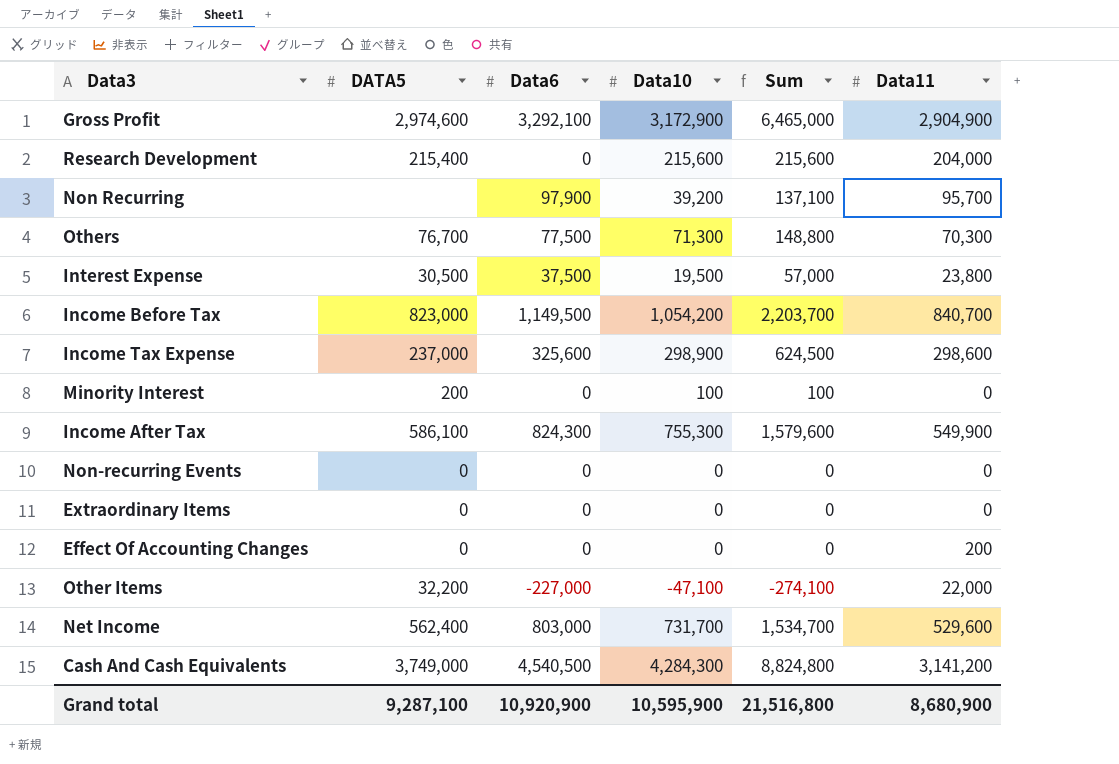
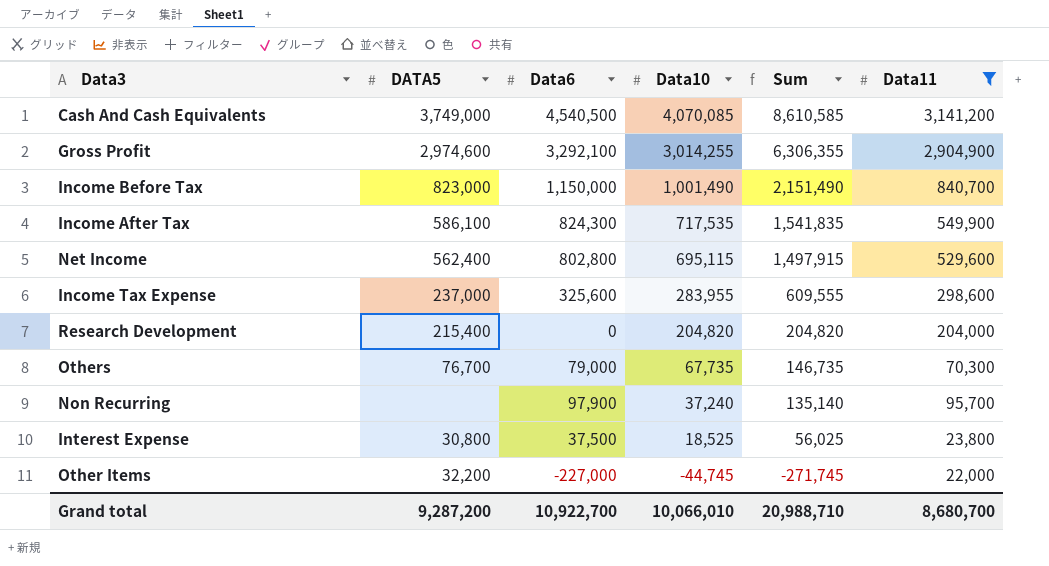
filter: none -> Data11 >= 22,000
row order: none -> Data10 descending
Cash And Cash Equivalents | Data10: 4,284,300 -> 4,070,085
Cash And Cash Equivalents | Sum: 8,824,800 -> 8,610,585
Gross Profit | Data10: 3,172,900 -> 3,014,255
Gross Profit | Sum: 6,465,000 -> 6,306,355
Income Before Tax | Data6: 1,149,500 -> 1,150,000
Income Before Tax | Data10: 1,054,200 -> 1,001,490
Income Before Tax | Sum: 2,203,700 -> 2,151,490
Income After Tax | Data10: 755,300 -> 717,535
Income After Tax | Sum: 1,579,600 -> 1,541,835
Net Income | Data6: 803,000 -> 802,800
Net Income | Data10: 731,700 -> 695,115
Net Income | Sum: 1,534,700 -> 1,497,915
Income Tax Expense | Data10: 298,900 -> 283,955
Income Tax Expense | Sum: 624,500 -> 609,555
Research Development | Data10: 215,600 -> 204,820
Research Development | Sum: 215,600 -> 204,820
Others | Data6: 77,500 -> 79,000
Others | Data10: 71,300 -> 67,735
Others | Sum: 148,800 -> 146,735
Non Recurring | Data10: 39,200 -> 37,240
Non Recurring | Sum: 137,100 -> 135,140
Interest Expense | DATA5: 30,500 -> 30,800
Interest Expense | Data10: 19,500 -> 18,525
Interest Expense | Sum: 57,000 -> 56,025
Other Items | Data10: -47,100 -> -44,745
Other Items | Sum: -274,100 -> -271,745
Grand total | DATA5: 9,287,100 -> 9,287,200
Grand total | Data6: 10,920,900 -> 10,922,700
Grand total | Data10: 10,595,900 -> 10,066,010
Grand total | Sum: 21,516,800 -> 20,988,710
Grand total | Data11: 8,680,900 -> 8,680,700

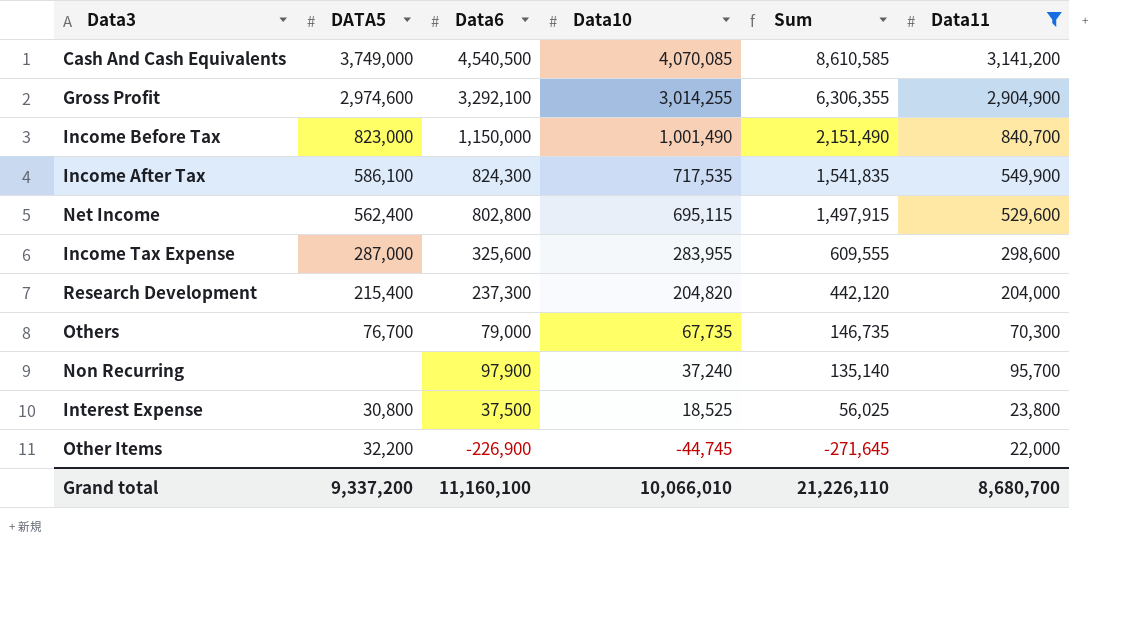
Income Tax Expense | DATA5: 237,000 -> 287,000
Research Development | Data6: 0 -> 237,300
Research Development | Sum: 204,820 -> 442,120
Other Items | Data6: -227,000 -> -226,900
Other Items | Sum: -271,745 -> -271,645
Grand total | DATA5: 9,287,200 -> 9,337,200
Grand total | Data6: 10,922,700 -> 11,160,100
Grand total | Sum: 20,988,710 -> 21,226,110

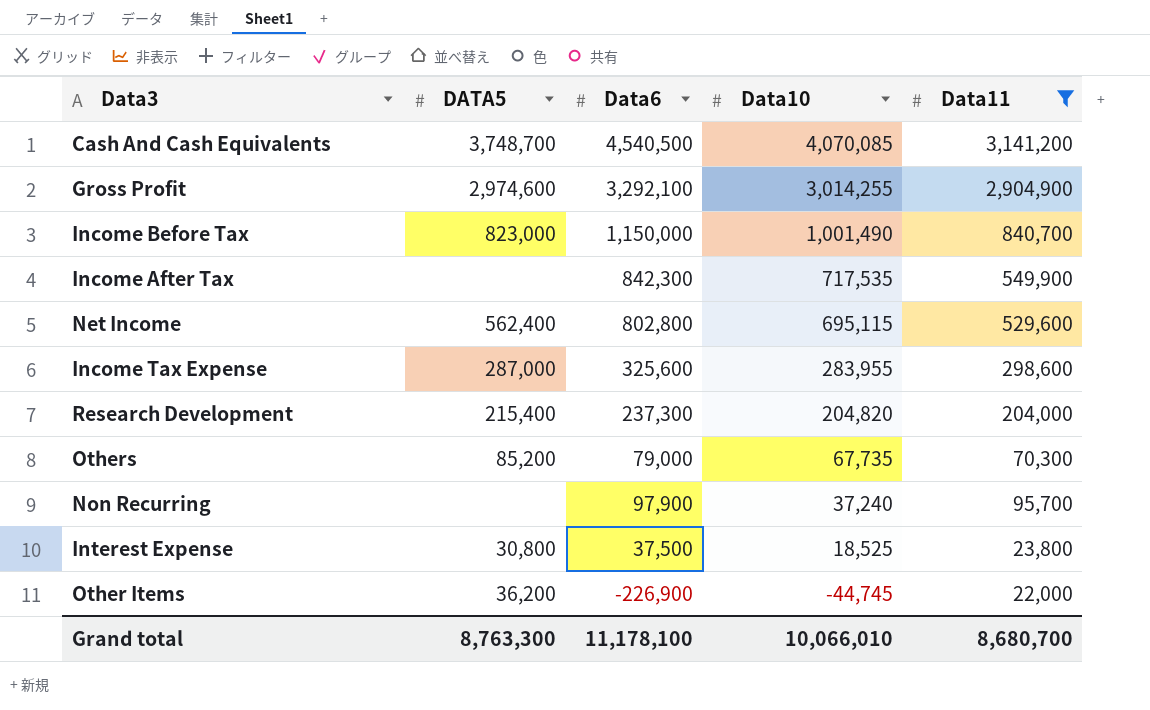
column Sum | formula: [Data6] + [Data10] -> none
Cash And Cash Equivalents | DATA5: 3,749,000 -> 3,748,700
Income After Tax | DATA5: 586,100 -> none
Income After Tax | Data6: 824,300 -> 842,300
Others | DATA5: 76,700 -> 85,200
Other Items | DATA5: 32,200 -> 36,200
Grand total | DATA5: 9,337,200 -> 8,763,300
Grand total | Data6: 11,160,100 -> 11,178,100

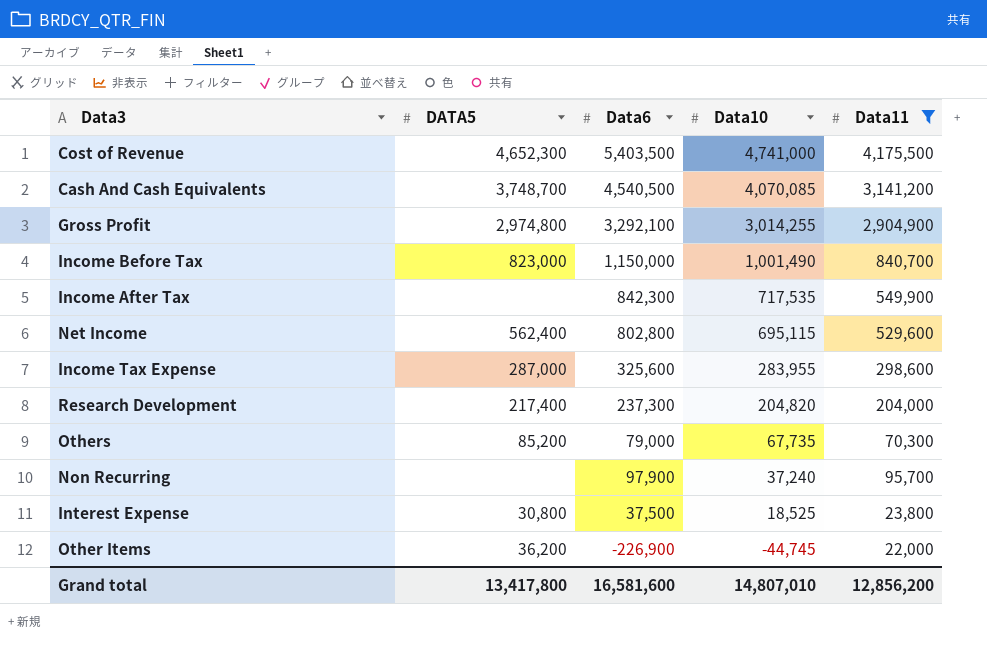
row Cost of Revenue: none -> 4,652,300 | 5,403,500 | 4,741,000 | 4,175,500
Gross Profit | DATA5: 2,974,600 -> 2,974,800
Research Development | DATA5: 215,400 -> 217,400
Grand total | DATA5: 8,763,300 -> 13,417,800
Grand total | Data6: 11,178,100 -> 16,581,600
Grand total | Data10: 10,066,010 -> 14,807,010
Grand total | Data11: 8,680,700 -> 12,856,200

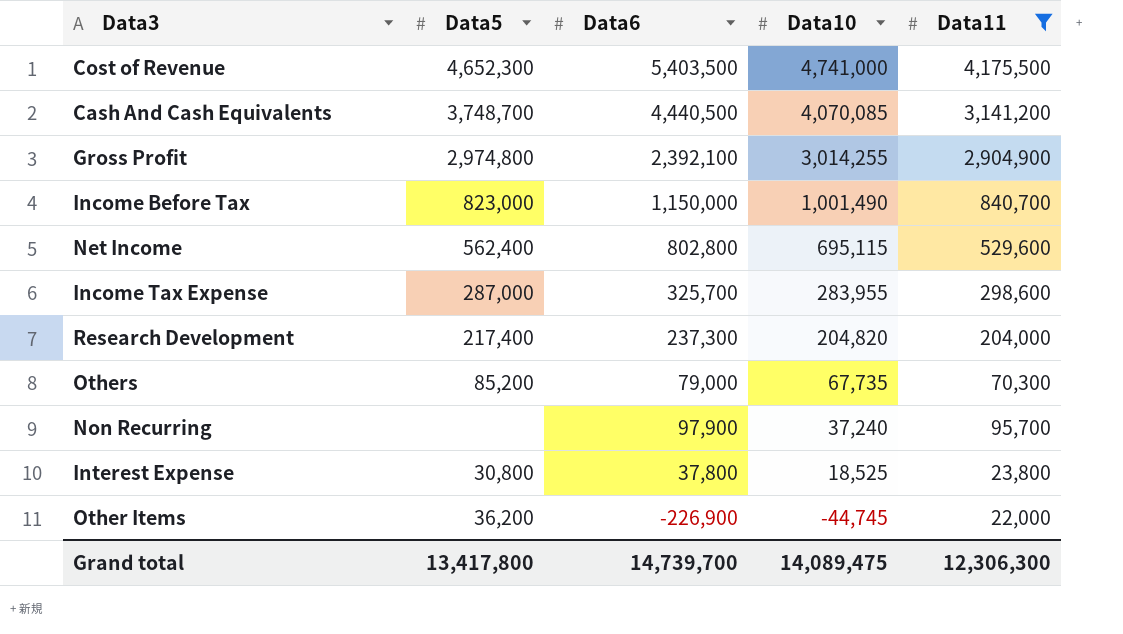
column name: DATA5 -> Data5
row Income After Tax: none | 842,300 | 717,535 | 549,900 -> none
Cash And Cash Equivalents | Data6: 4,540,500 -> 4,440,500
Gross Profit | Data6: 3,292,100 -> 2,392,100
Income Tax Expense | Data6: 325,600 -> 325,700
Interest Expense | Data6: 37,500 -> 37,800
Grand total | Data6: 16,581,600 -> 14,739,700
Grand total | Data10: 14,807,010 -> 14,089,475
Grand total | Data11: 12,856,200 -> 12,306,300

